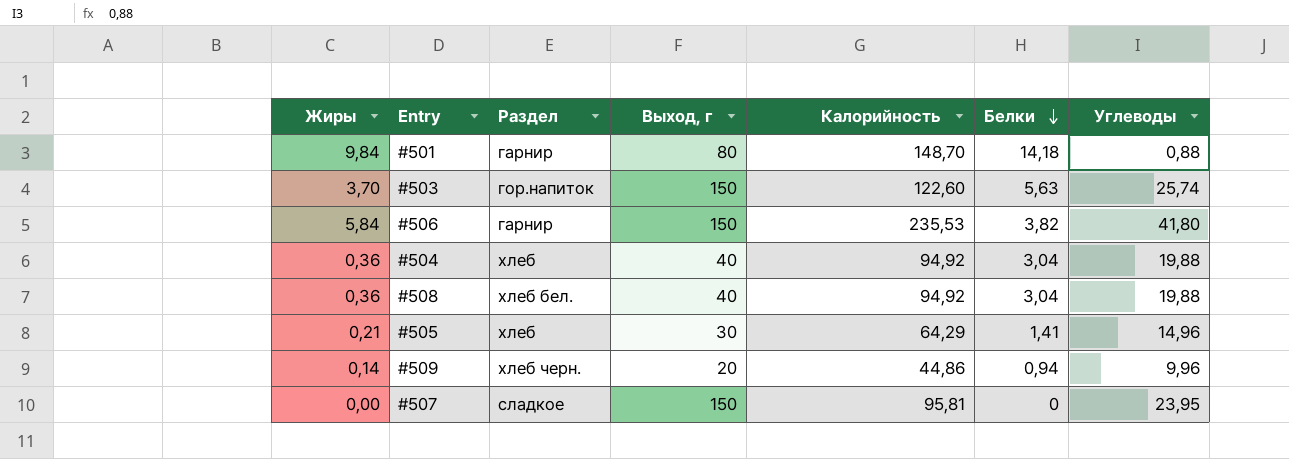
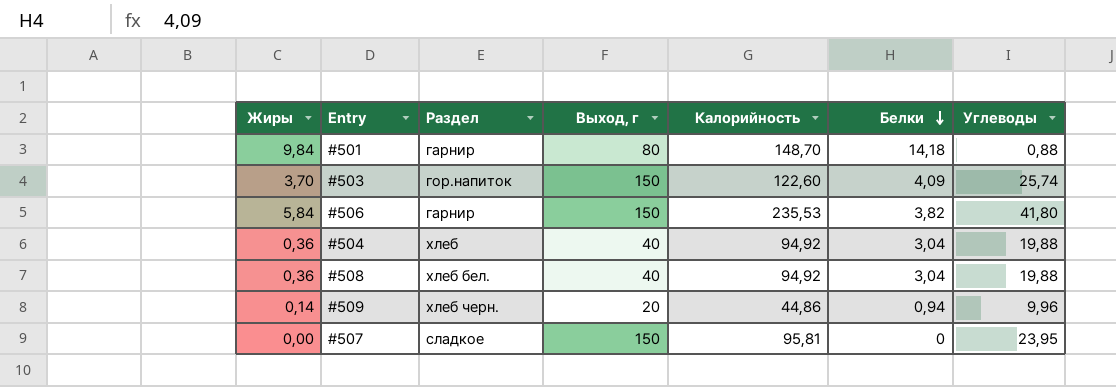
row #505: 0,21 | хлеб | 30 | 64,29 | 1,41 | 14,96 -> none
#503 | Белки: 5,63 -> 4,09

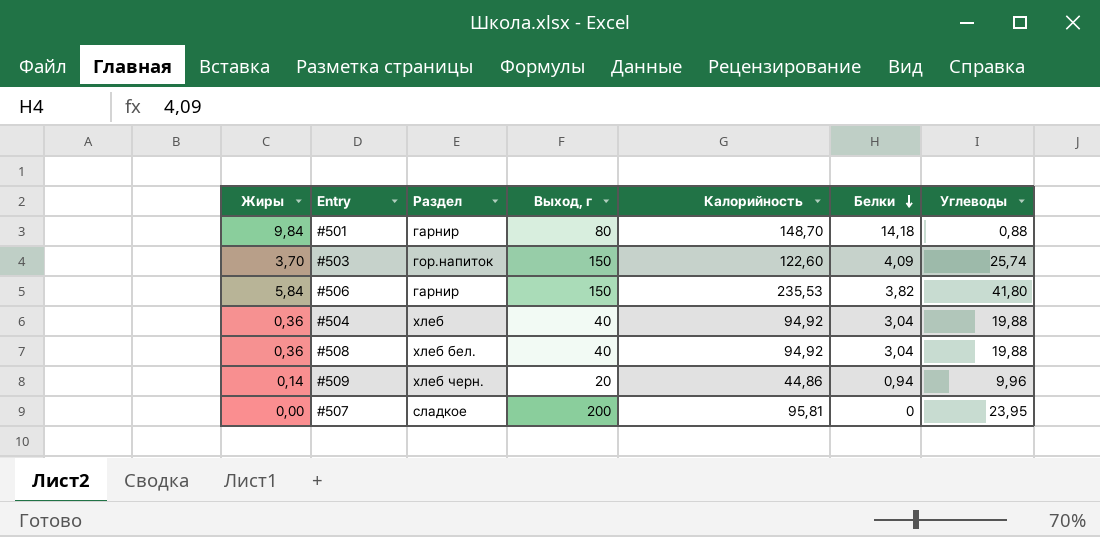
#507 | Выход, г: 150 -> 200

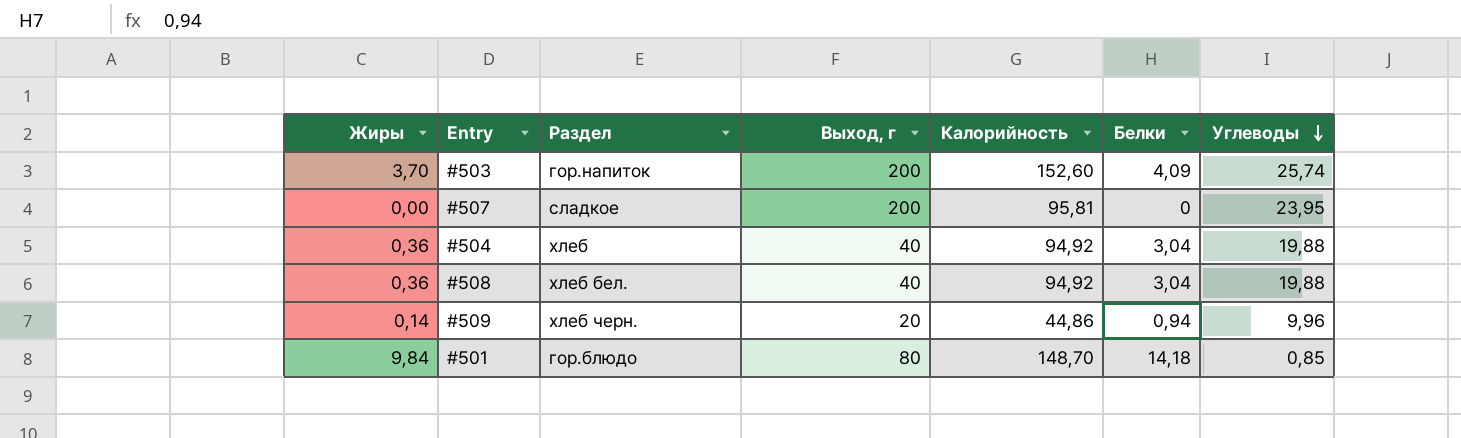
row order: Белки descending -> Углеводы descending
row #506: 5,84 | гарнир | 150 | 235,53 | 3,82 | 41,80 -> none
#503 | Выход, г: 150 -> 200
#503 | Калорийность: 122,60 -> 152,60
#501 | Раздел: гарнир -> гор.блюдо
#501 | Углеводы: 0,88 -> 0,85

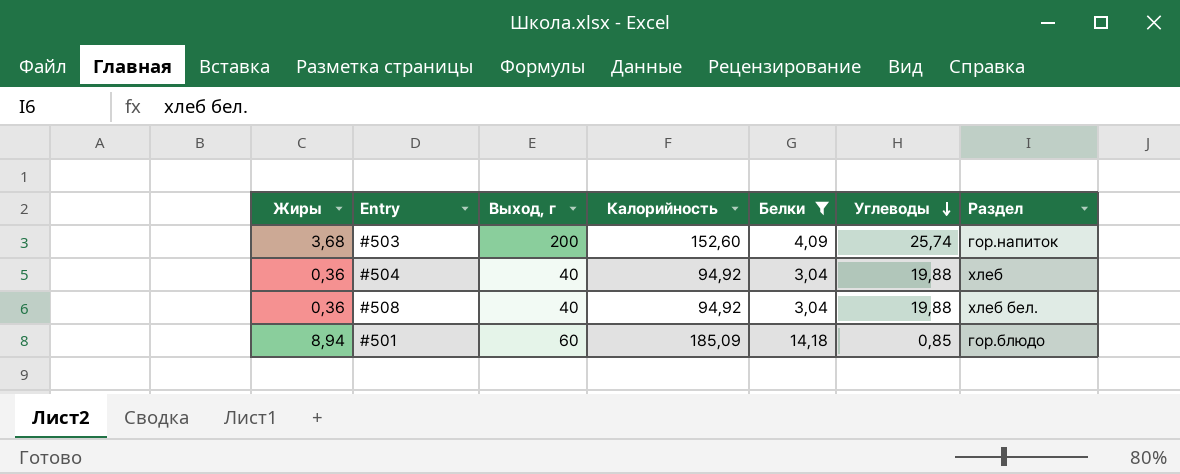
filter: none -> Белки >= 3,04
column Раздел | position: 3 -> 7
#503 | Жиры: 3,70 -> 3,68
#501 | Жиры: 9,84 -> 8,94
#501 | Выход, г: 80 -> 60
#501 | Калорийность: 148,70 -> 185,09

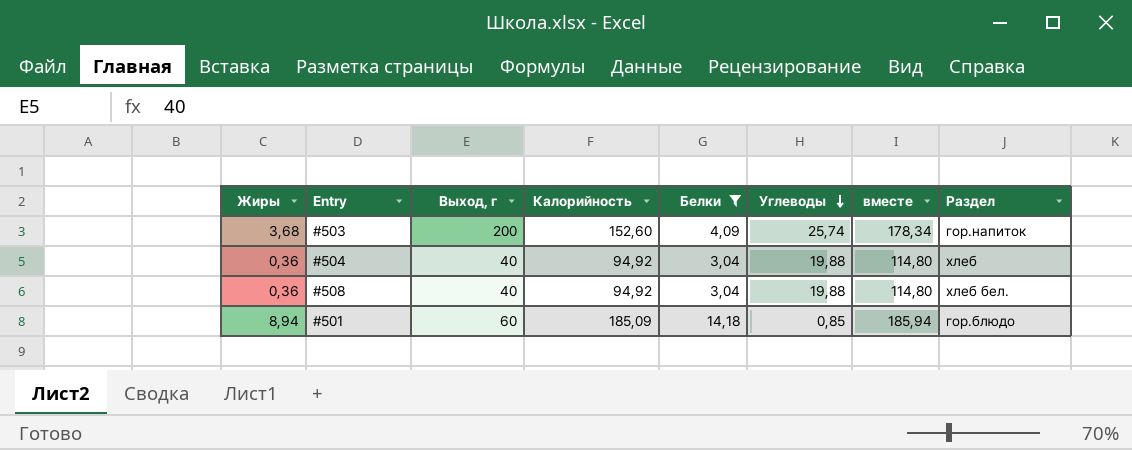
column вместе | formula: none -> [Калорийность] + [Углеводы]

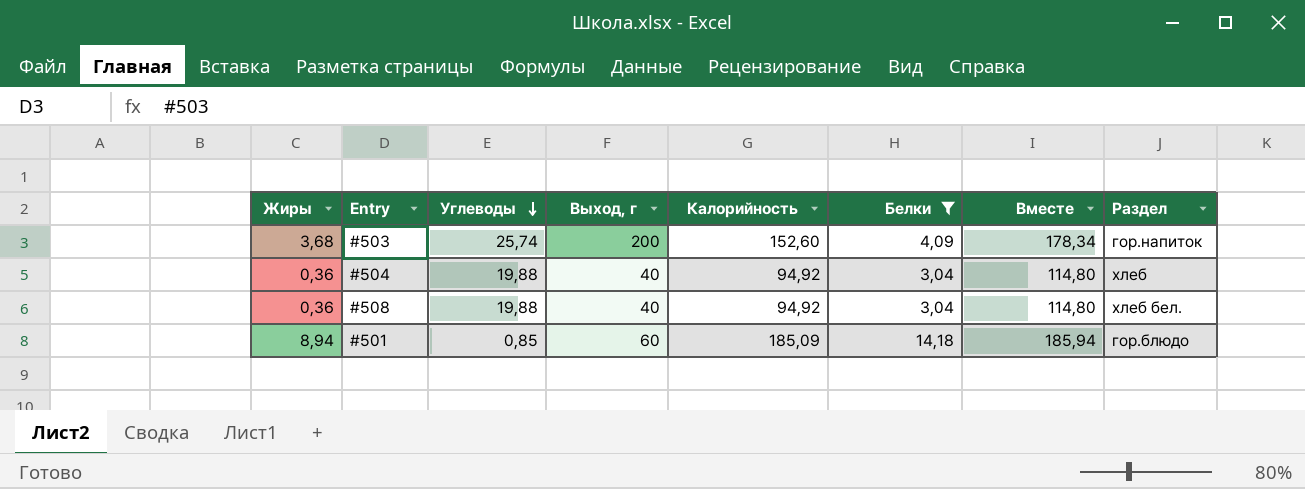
column Углеводы | position: 6 -> 3
column name: вместе -> Вместе

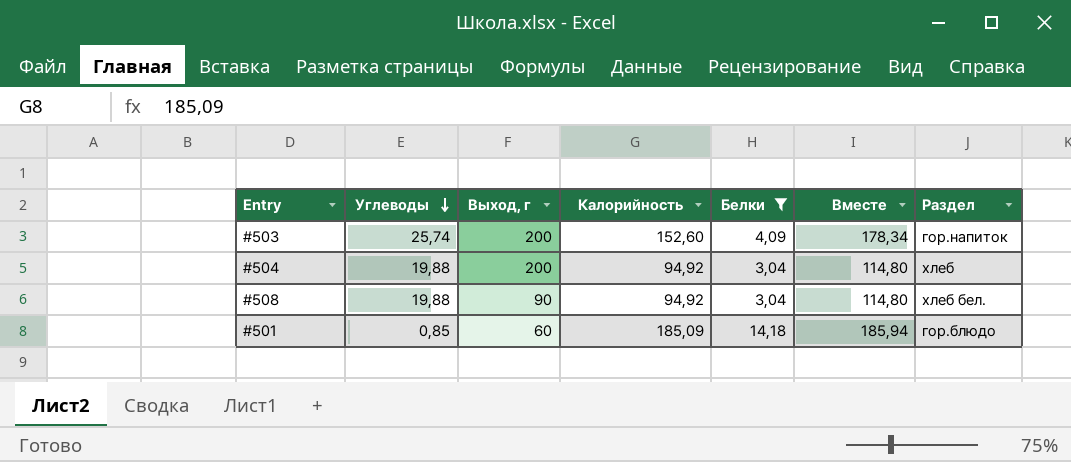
column Жиры | position: 1 -> none
#504 | Выход, г: 40 -> 200
#508 | Выход, г: 40 -> 90

